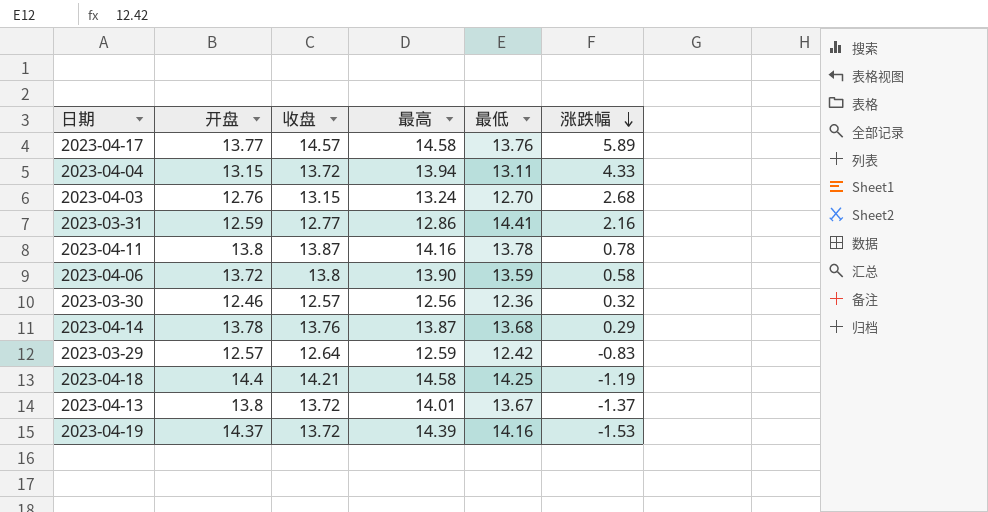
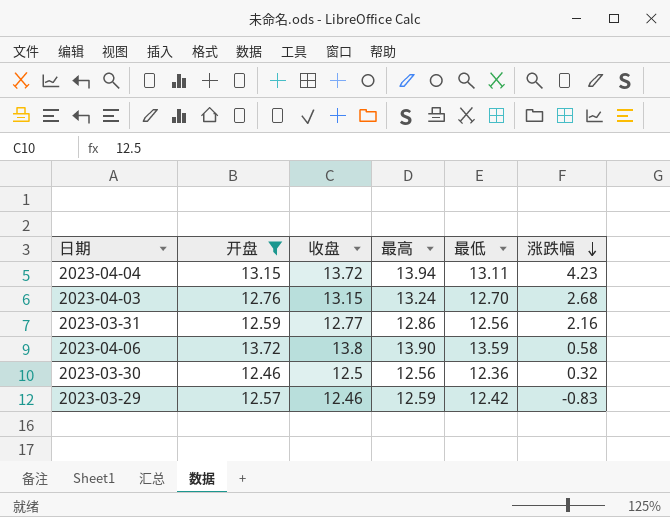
filter: none -> 开盘 <= 13.72
2023-04-04 | 涨跌幅: 4.33 -> 4.23
2023-03-31 | 最低: 14.41 -> 12.56
2023-03-30 | 收盘: 12.57 -> 12.5
2023-03-29 | 收盘: 12.64 -> 12.46

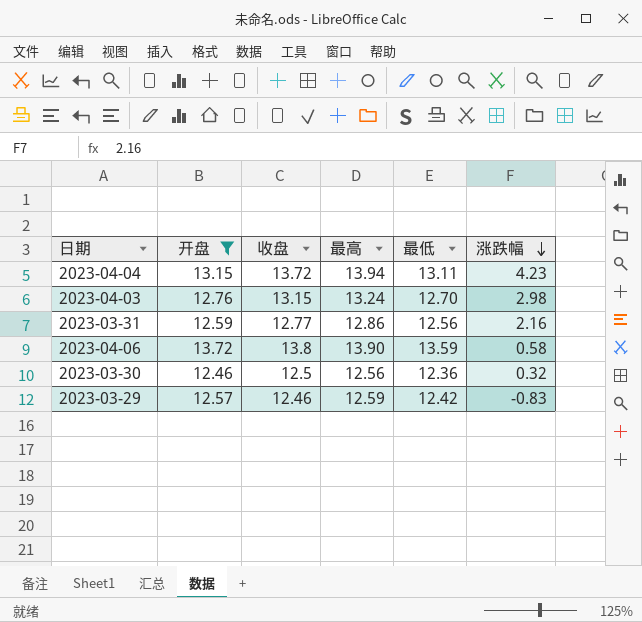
2023-04-03 | 涨跌幅: 2.68 -> 2.98

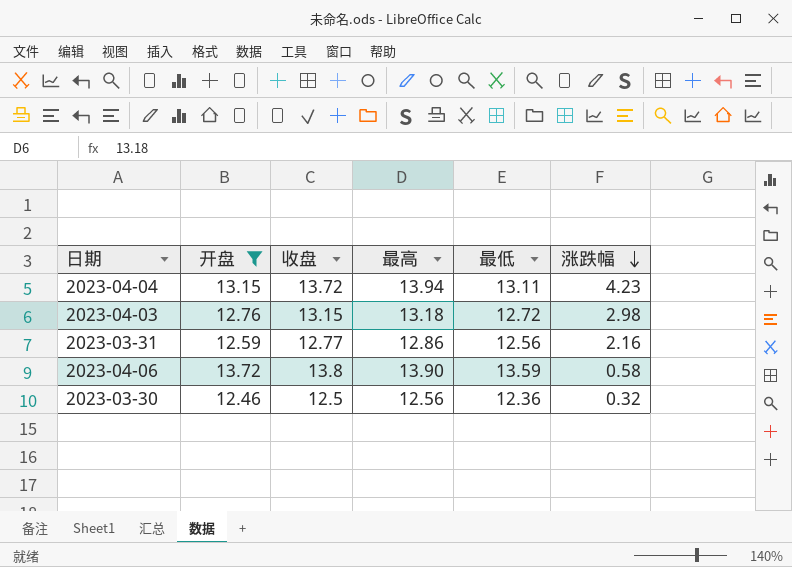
row 2023-03-29: 12.57 | 12.46 | 12.59 | 12.42 | -0.83 -> none
2023-04-03 | 最高: 13.24 -> 13.18
2023-04-03 | 最低: 12.70 -> 12.72

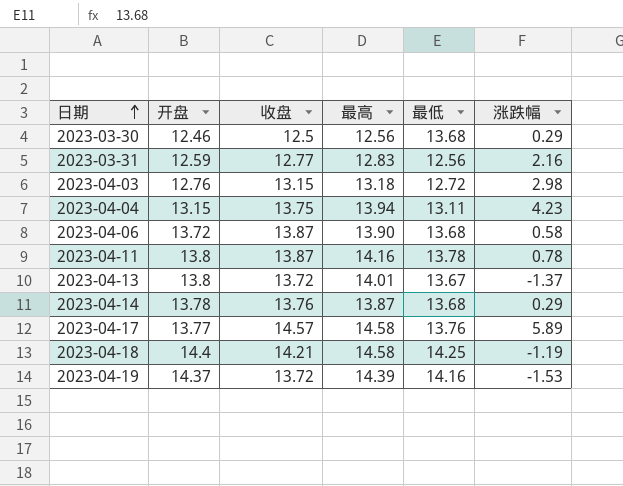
filter: 开盘 <= 13.72 -> none
row order: 涨跌幅 descending -> 日期 ascending
2023-03-30 | 最低: 12.36 -> 13.68
2023-03-30 | 涨跌幅: 0.32 -> 0.29
2023-03-31 | 最高: 12.86 -> 12.83
2023-04-04 | 收盘: 13.72 -> 13.75
2023-04-06 | 收盘: 13.8 -> 13.87
2023-04-06 | 最低: 13.59 -> 13.68

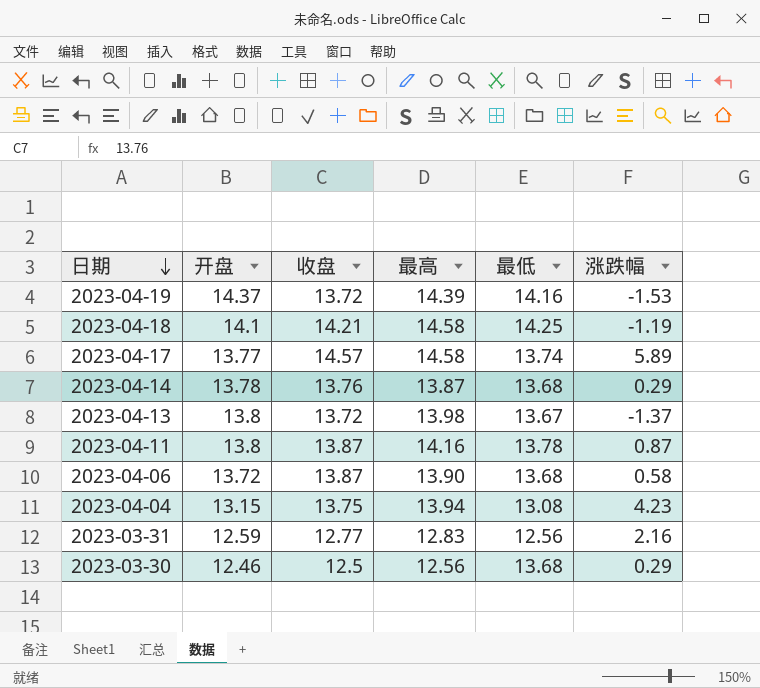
row order: 日期 ascending -> 日期 descending
row 2023-04-03: 12.76 | 13.15 | 13.18 | 12.72 | 2.98 -> none
2023-04-18 | 开盘: 14.4 -> 14.1
2023-04-17 | 最低: 13.76 -> 13.74
2023-04-13 | 最高: 14.01 -> 13.98
2023-04-11 | 涨跌幅: 0.78 -> 0.87
2023-04-04 | 最低: 13.11 -> 13.08

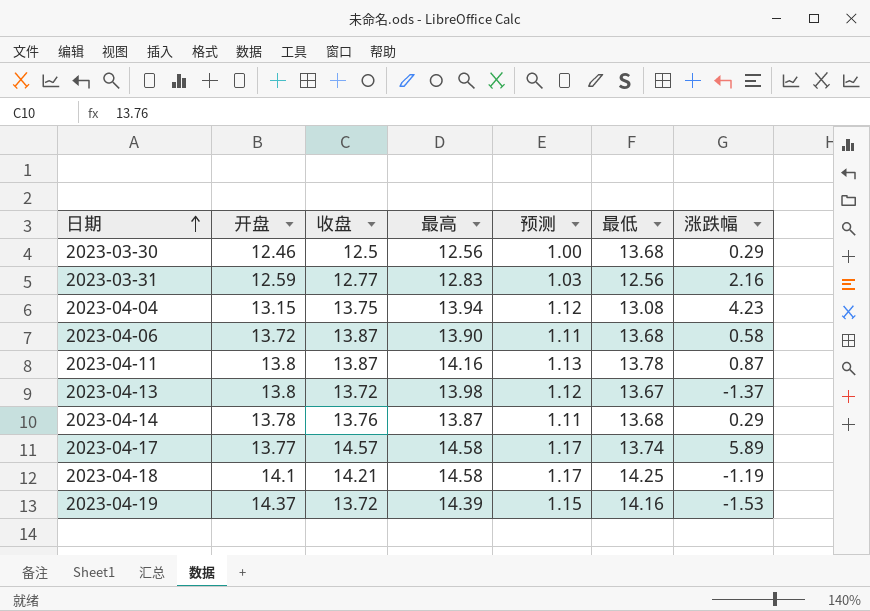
row order: 日期 descending -> 日期 ascending
column 预测 | formula: none -> [最高] * 0.08

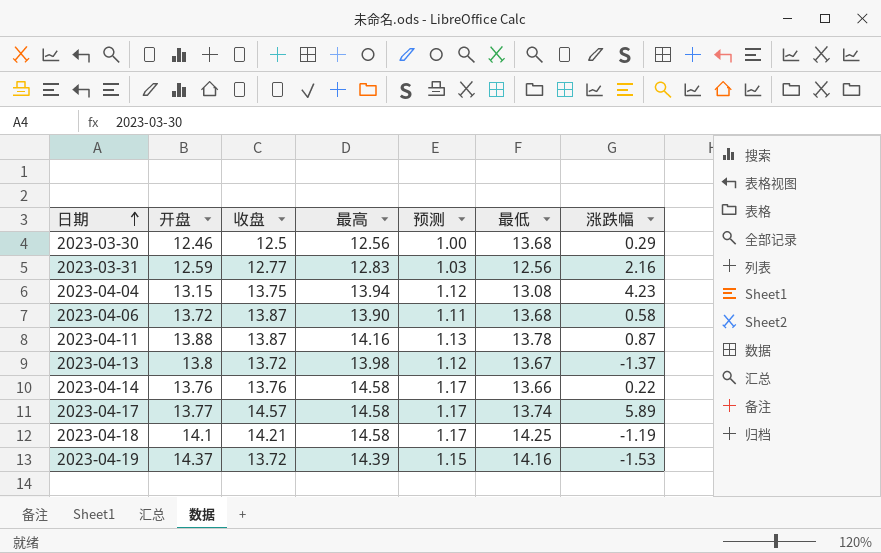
2023-04-11 | 开盘: 13.8 -> 13.88
2023-04-14 | 开盘: 13.78 -> 13.76
2023-04-14 | 最高: 13.87 -> 14.58
2023-04-14 | 预测: 1.11 -> 1.17
2023-04-14 | 最低: 13.68 -> 13.66
2023-04-14 | 涨跌幅: 0.29 -> 0.22

